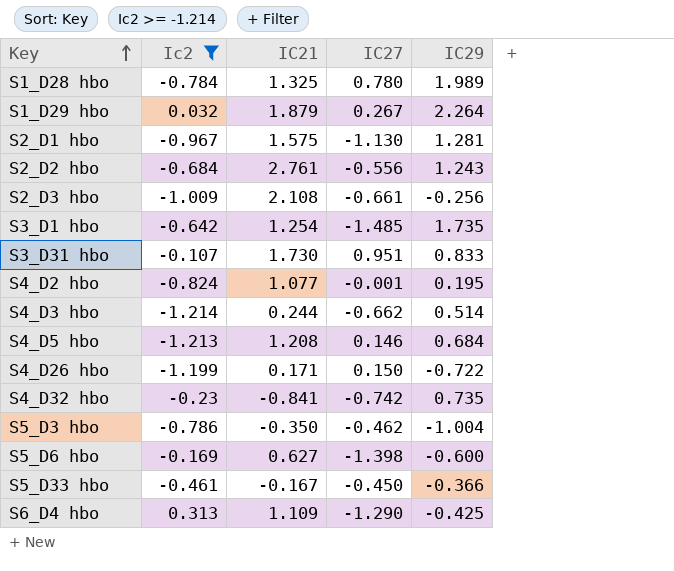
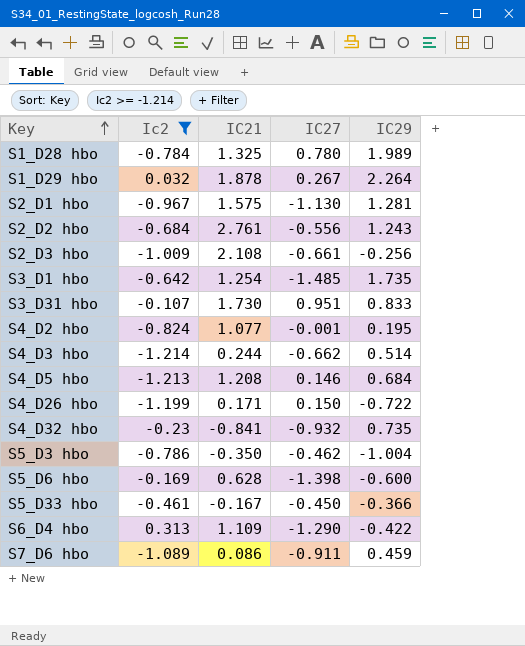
S1_D29 hbo | IC21: 1.879 -> 1.878
S4_D32 hbo | IC27: -0.742 -> -0.932
S5_D6 hbo | IC21: 0.627 -> 0.628
S6_D4 hbo | IC29: -0.425 -> -0.422
row S7_D6 hbo: none -> -1.089 | 0.086 | -0.911 | 0.459

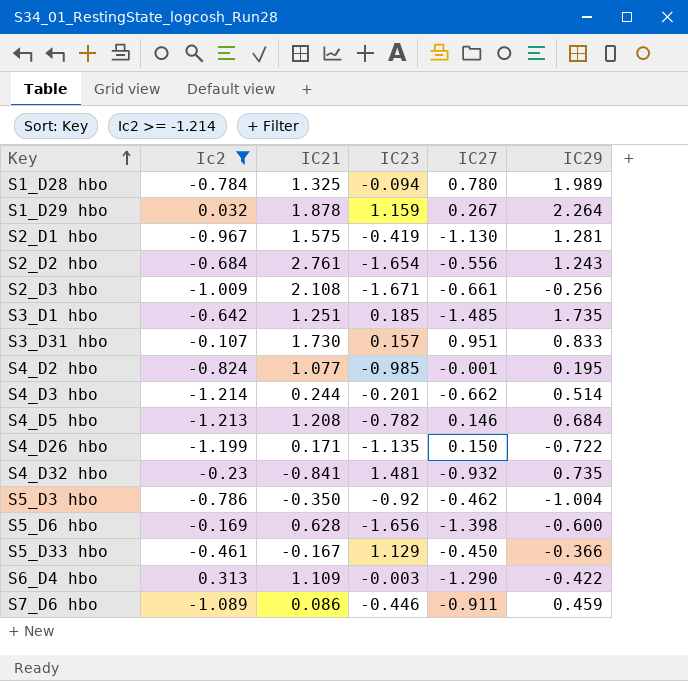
column IC23 | position: none -> 4
S3_D1 hbo | IC21: 1.254 -> 1.251

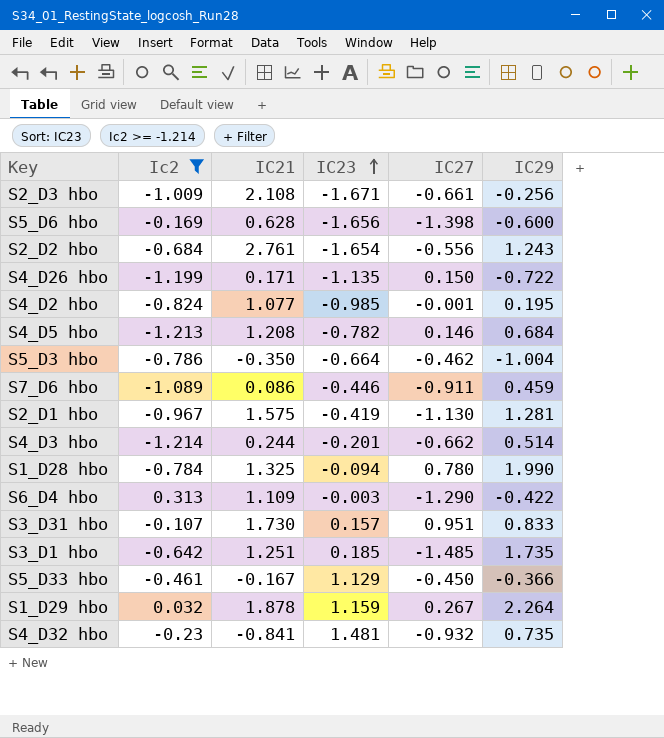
row order: Key ascending -> IC23 ascending
S5_D3 hbo | IC23: -0.92 -> -0.664
S1_D28 hbo | IC29: 1.989 -> 1.990

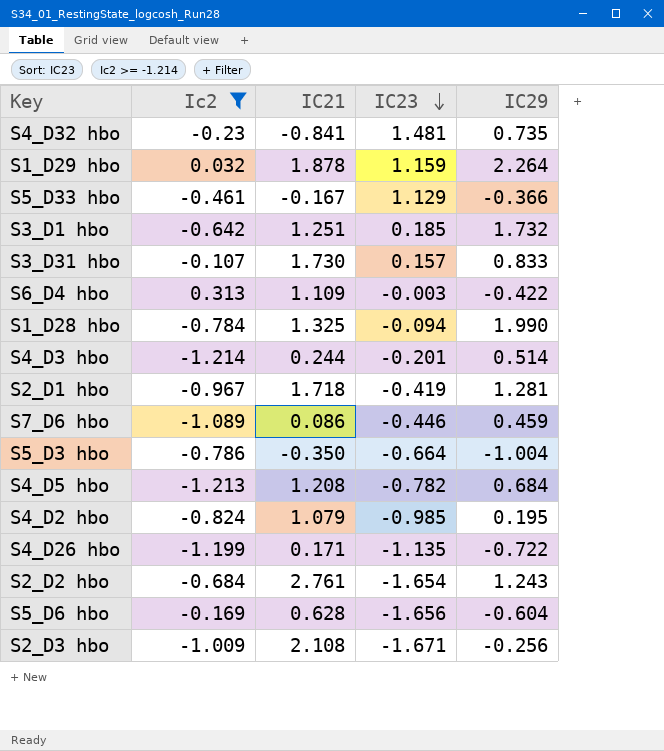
row order: IC23 ascending -> IC23 descending
column IC27 | position: 5 -> none
S3_D1 hbo | IC29: 1.735 -> 1.732
S2_D1 hbo | IC21: 1.575 -> 1.718
S4_D2 hbo | IC21: 1.077 -> 1.079
S5_D6 hbo | IC29: -0.600 -> -0.604

